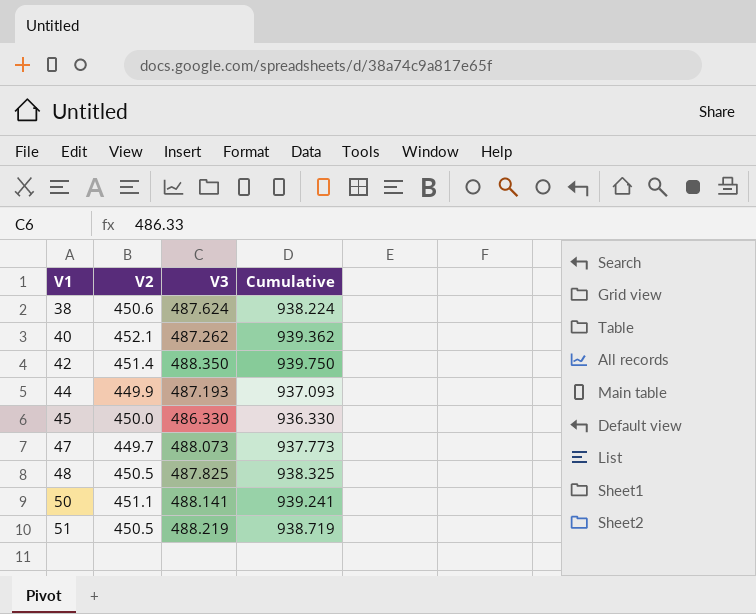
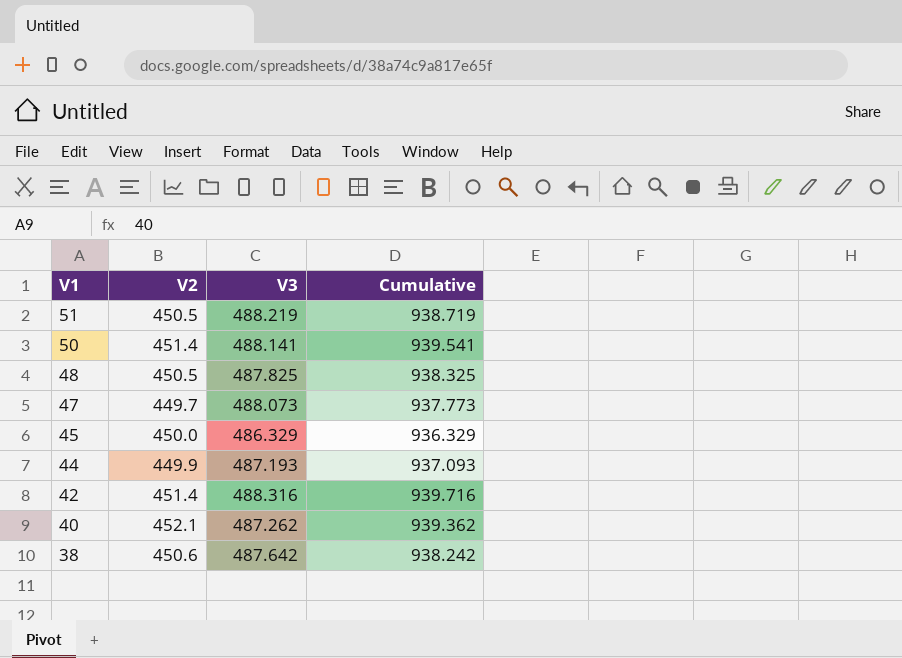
row order: V1 ascending -> V1 descending
50 | V2: 451.1 -> 451.4
50 | Cumulative: 939.241 -> 939.541
45 | V3: 486.330 -> 486.329
45 | Cumulative: 936.330 -> 936.329
42 | V3: 488.350 -> 488.316
42 | Cumulative: 939.750 -> 939.716
38 | V3: 487.624 -> 487.642
38 | Cumulative: 938.224 -> 938.242

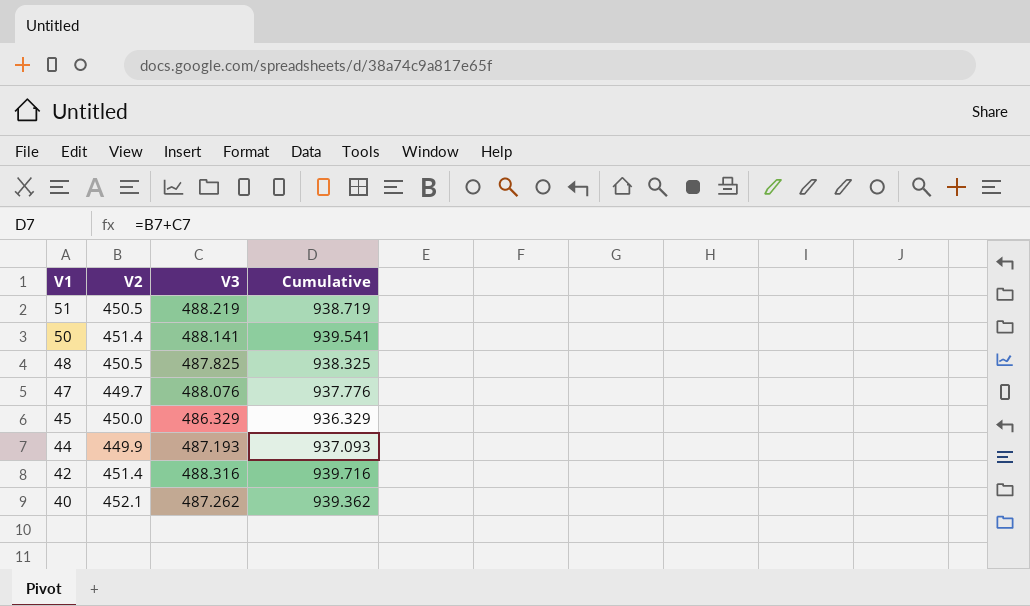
row 38: 450.6 | 487.642 | 938.242 -> none
47 | V3: 488.073 -> 488.076
47 | Cumulative: 937.773 -> 937.776

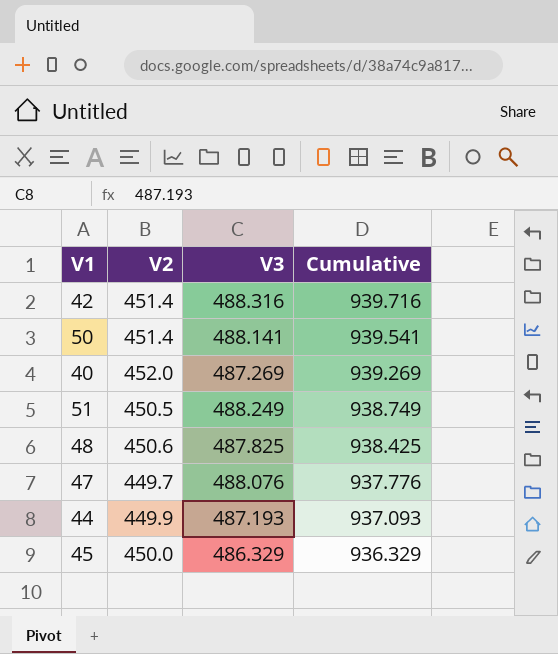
row order: V1 descending -> Cumulative descending
40 | V2: 452.1 -> 452.0
40 | V3: 487.262 -> 487.269
40 | Cumulative: 939.362 -> 939.269
51 | V3: 488.219 -> 488.249
51 | Cumulative: 938.719 -> 938.749
48 | V2: 450.5 -> 450.6
48 | Cumulative: 938.325 -> 938.425

